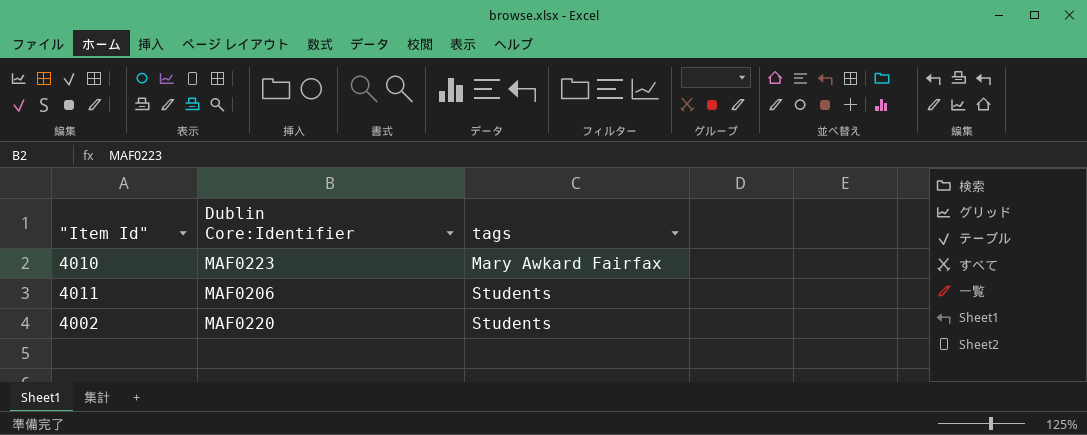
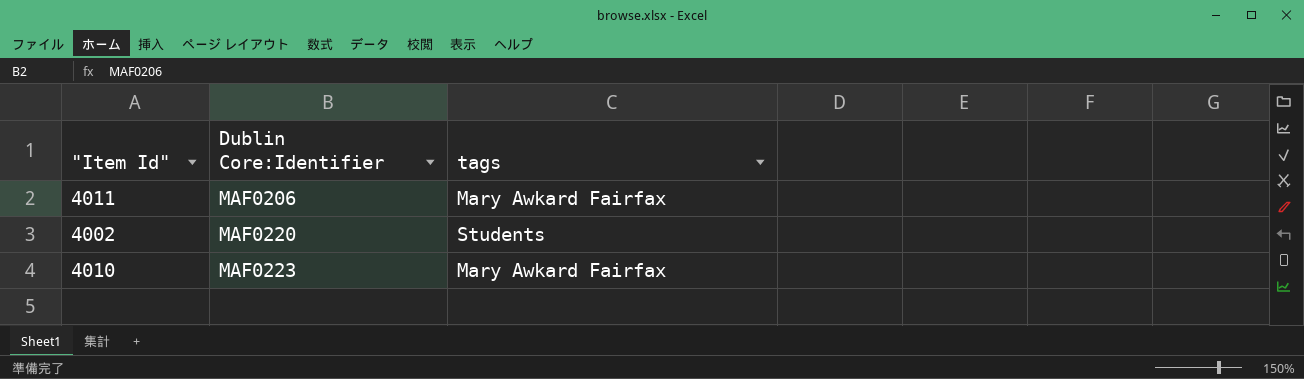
row order: tags ascending -> Dublin Core:Identifier ascending
4011 | tags: Students -> Mary Awkard Fairfax

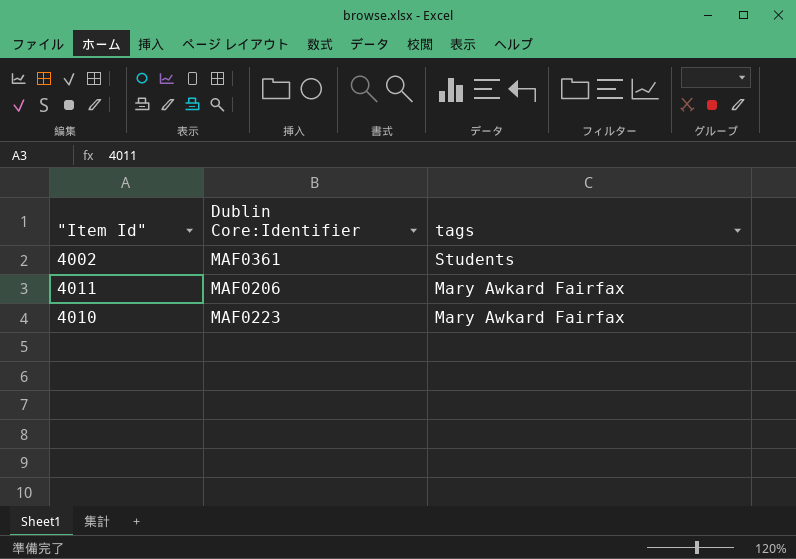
row order: Dublin Core:Identifier ascending -> tags descending
4002 | Dublin Core:Identifier: MAF0220 -> MAF0361

